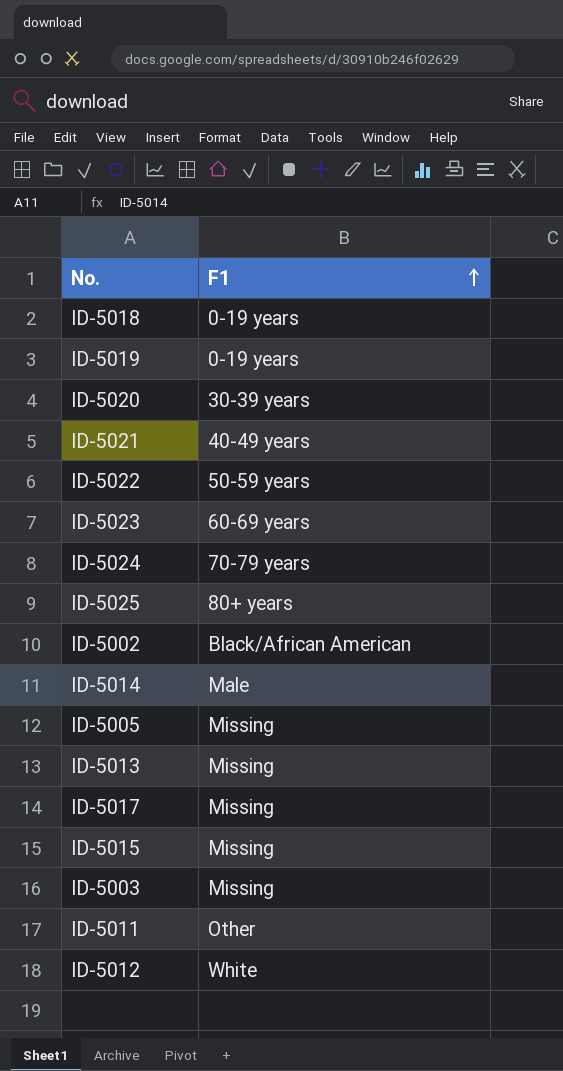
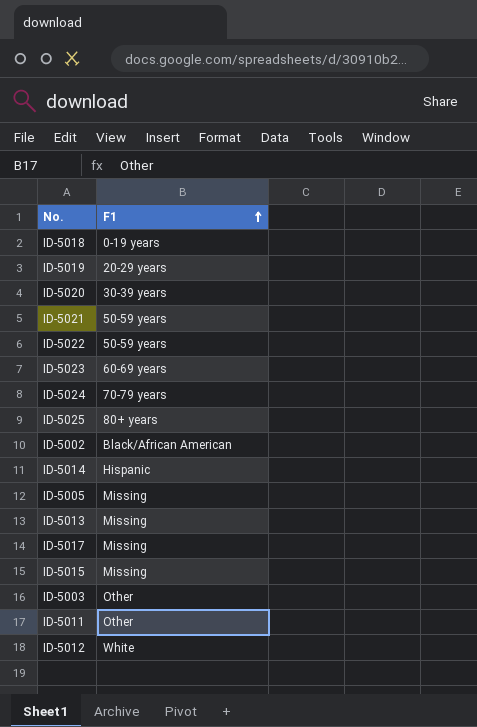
ID-5019 | F1: 0-19 years -> 20-29 years
ID-5021 | F1: 40-49 years -> 50-59 years
ID-5014 | F1: Male -> Hispanic
ID-5003 | F1: Missing -> Other

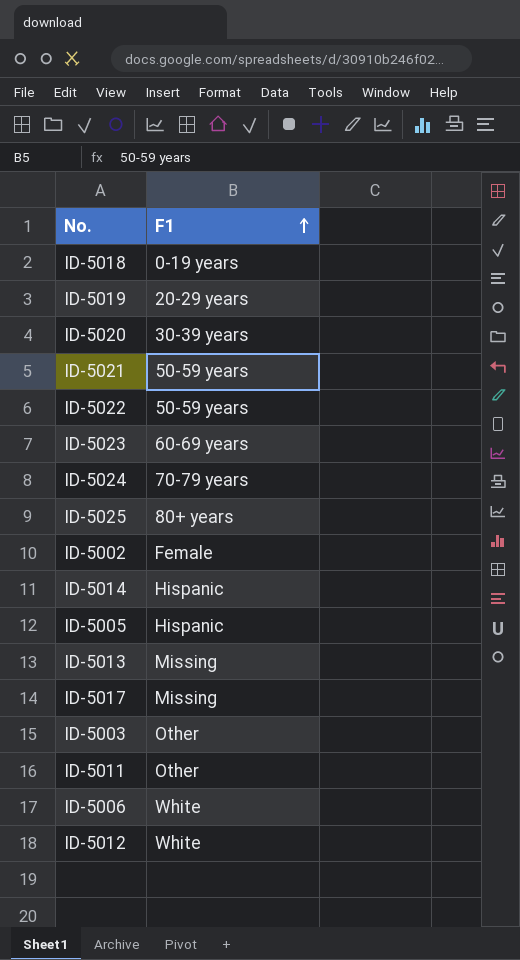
row ID-5015: Missing -> none
ID-5002 | F1: Black/African American -> Female
ID-5005 | F1: Missing -> Hispanic
row ID-5006: none -> White

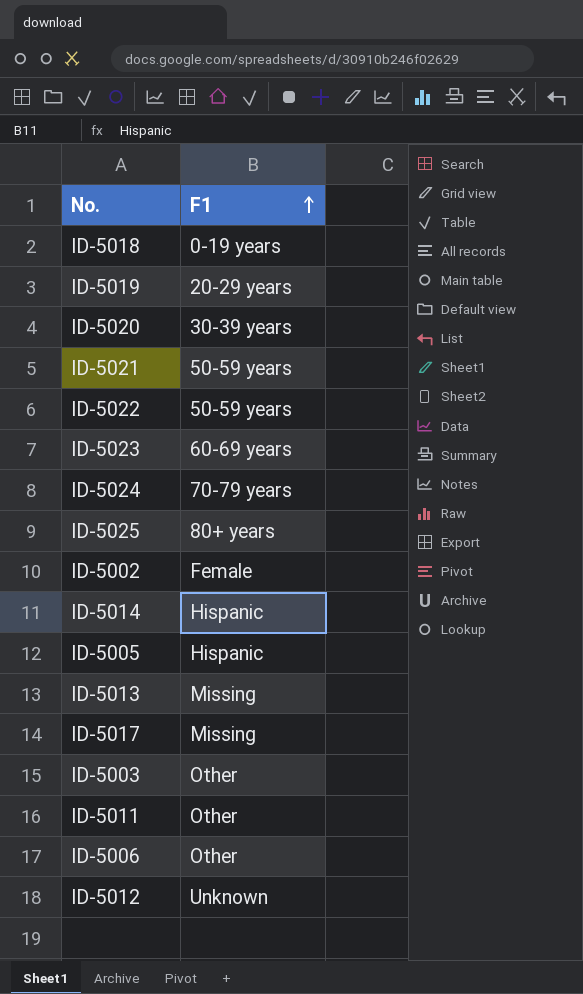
ID-5006 | F1: White -> Other
ID-5012 | F1: White -> Unknown

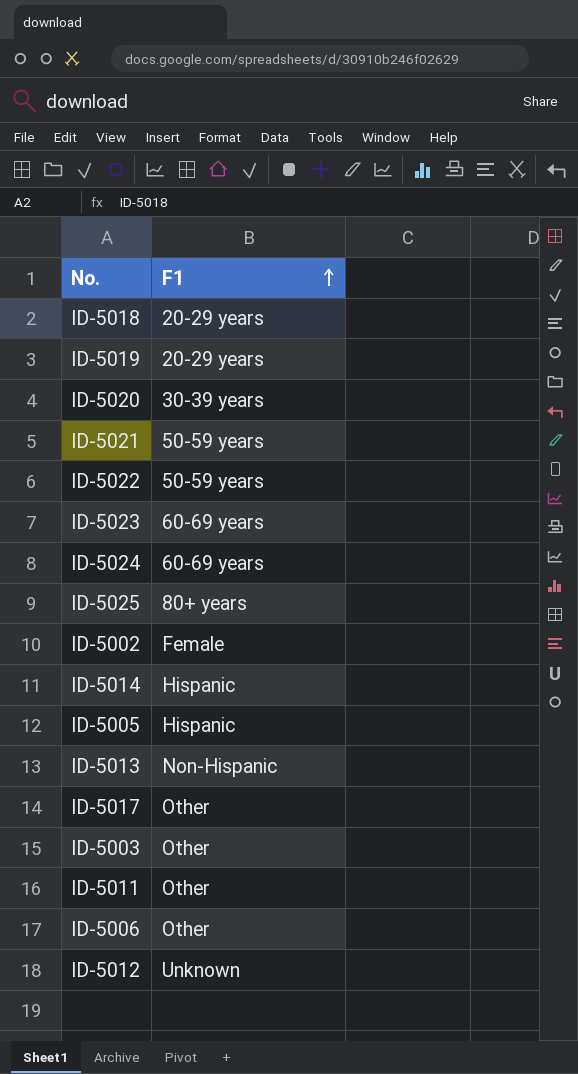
ID-5018 | F1: 0-19 years -> 20-29 years
ID-5024 | F1: 70-79 years -> 60-69 years
ID-5013 | F1: Missing -> Non-Hispanic
ID-5017 | F1: Missing -> Other

